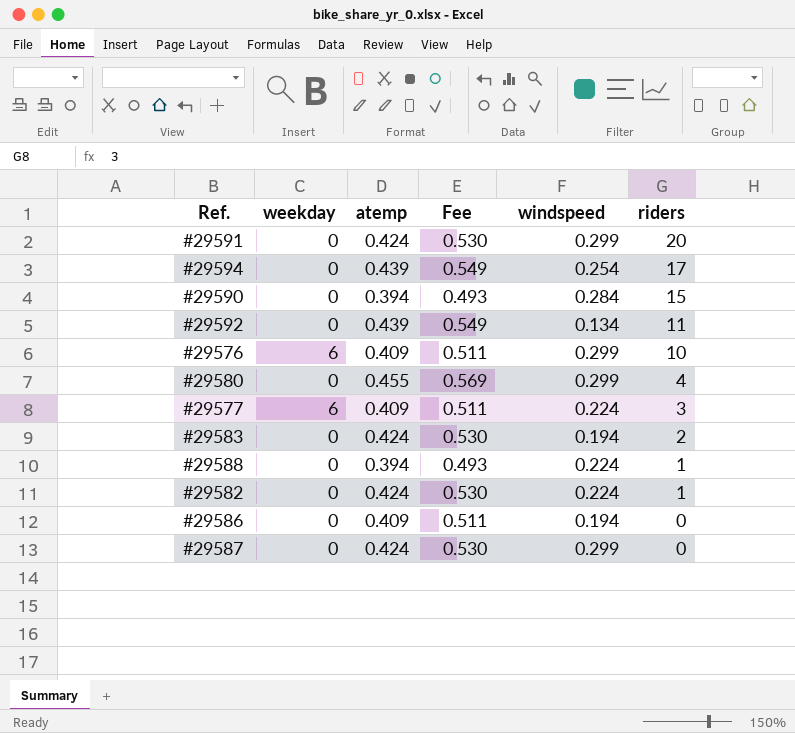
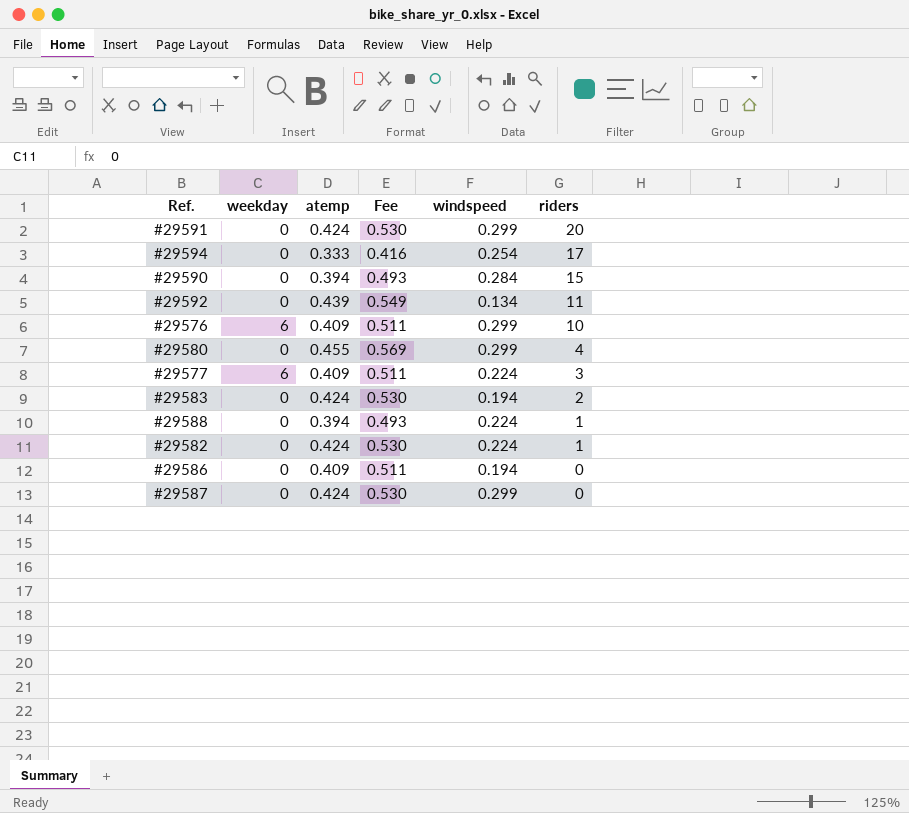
#29594 | atemp: 0.439 -> 0.333
#29594 | Fee: 0.549 -> 0.416

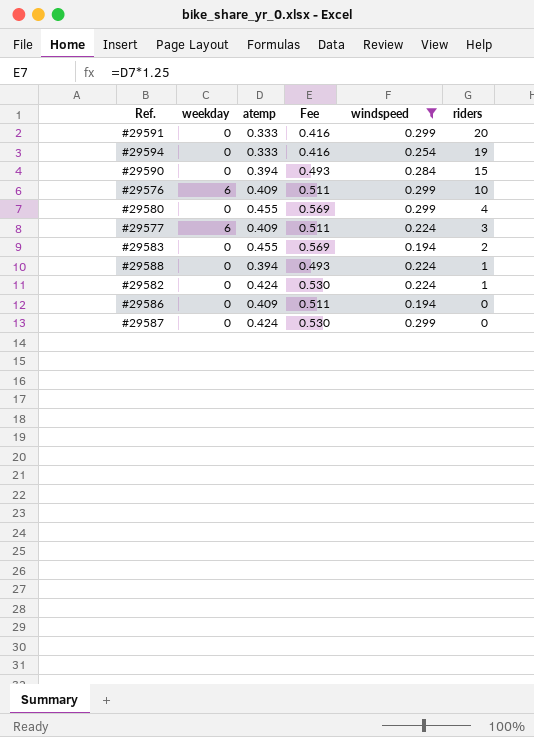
filter: none -> windspeed != 0.134
#29591 | atemp: 0.424 -> 0.333
#29591 | Fee: 0.530 -> 0.416
#29594 | riders: 17 -> 19
#29583 | atemp: 0.424 -> 0.455
#29583 | Fee: 0.530 -> 0.569

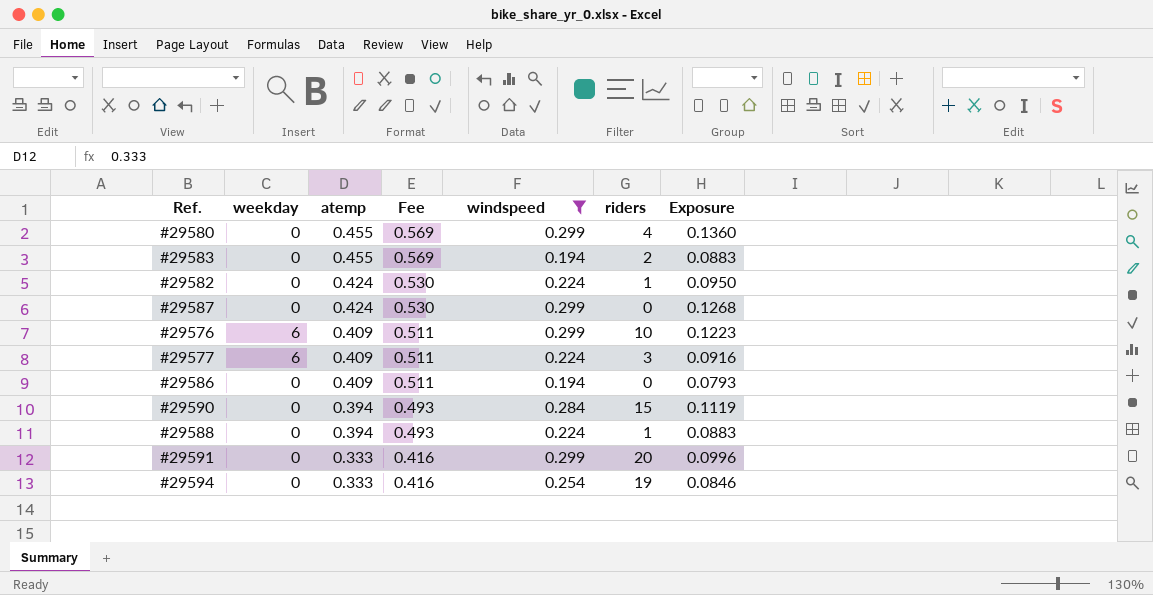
row order: riders descending -> atemp descending
column Exposure | formula: none -> [atemp] * [windspeed]

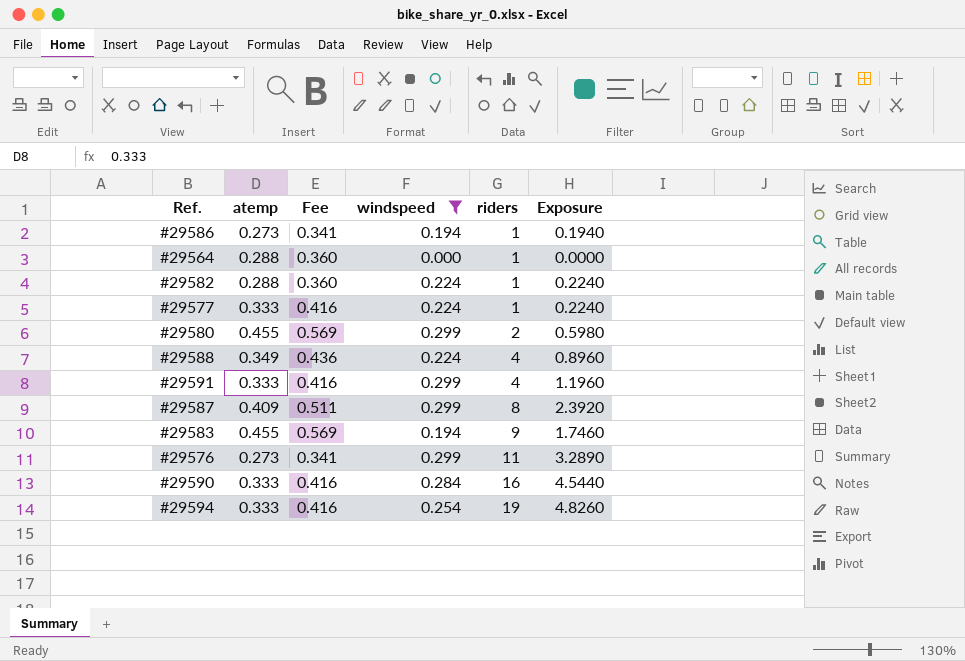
row order: atemp descending -> riders ascending
column weekday | position: 2 -> none
column Exposure | formula: [atemp] * [windspeed] -> [windspeed] * [riders]
#29586 | atemp: 0.409 -> 0.273
#29586 | Fee: 0.511 -> 0.341
#29586 | riders: 0 -> 1
row #29564: none -> 0.288 | 0.360 | 0.000 | 1 | 0.0000
#29582 | atemp: 0.424 -> 0.288
#29582 | Fee: 0.530 -> 0.360
#29577 | atemp: 0.409 -> 0.333
#29577 | Fee: 0.511 -> 0.416
#29577 | riders: 3 -> 1
#29580 | riders: 4 -> 2
#29588 | atemp: 0.394 -> 0.349
#29588 | Fee: 0.493 -> 0.436
#29588 | riders: 1 -> 4
#29591 | riders: 20 -> 4
#29587 | atemp: 0.424 -> 0.409
#29587 | Fee: 0.530 -> 0.511
#29587 | riders: 0 -> 8
#29583 | riders: 2 -> 9
#29576 | atemp: 0.409 -> 0.273
#29576 | Fee: 0.511 -> 0.341
#29576 | riders: 10 -> 11
#29590 | atemp: 0.394 -> 0.333
#29590 | Fee: 0.493 -> 0.416
#29590 | riders: 15 -> 16

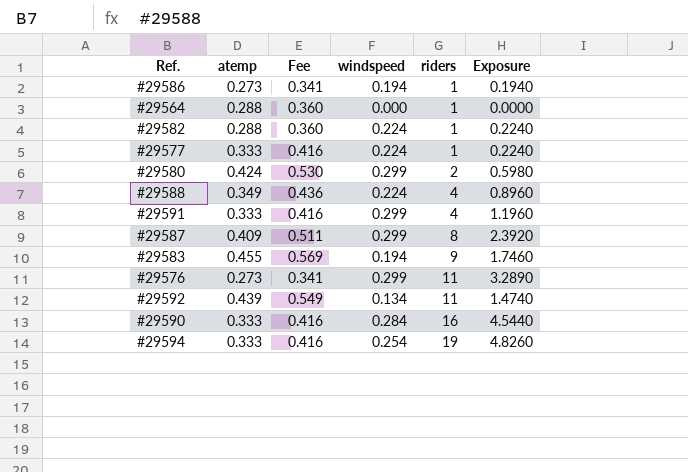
filter: windspeed != 0.134 -> none
#29580 | atemp: 0.455 -> 0.424
#29580 | Fee: 0.569 -> 0.530

